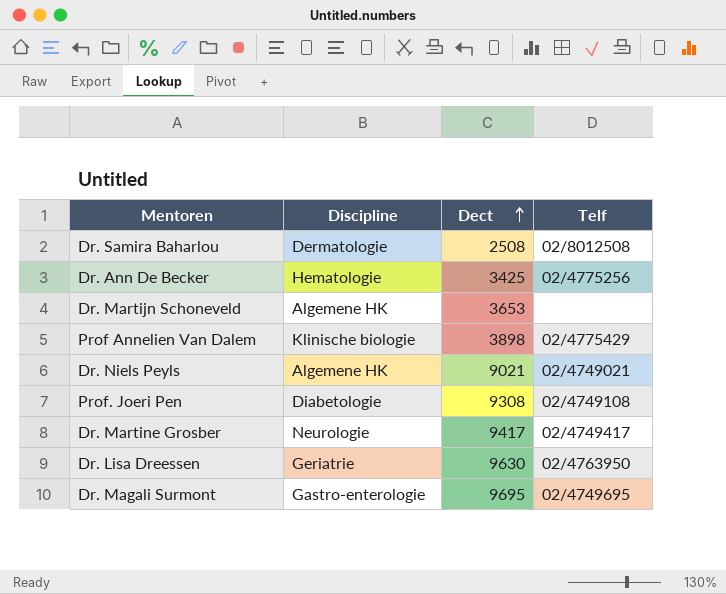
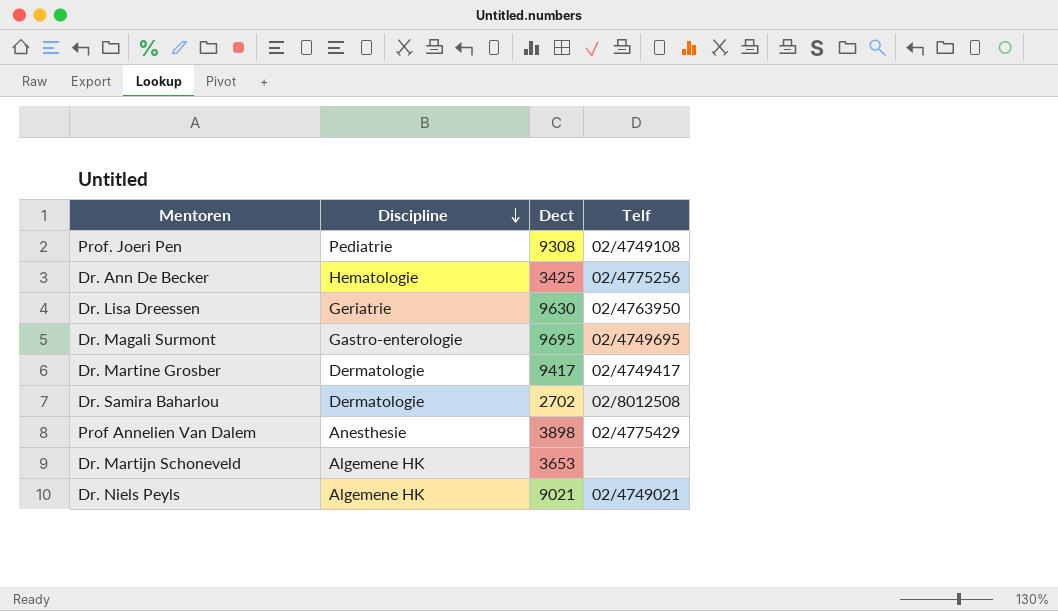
row order: Dect ascending -> Discipline descending
Prof. Joeri Pen | Discipline: Diabetologie -> Pediatrie
Dr. Martine Grosber | Discipline: Neurologie -> Dermatologie
Dr. Samira Baharlou | Dect: 2508 -> 2702
Prof Annelien Van Dalem | Discipline: Klinische biologie -> Anesthesie

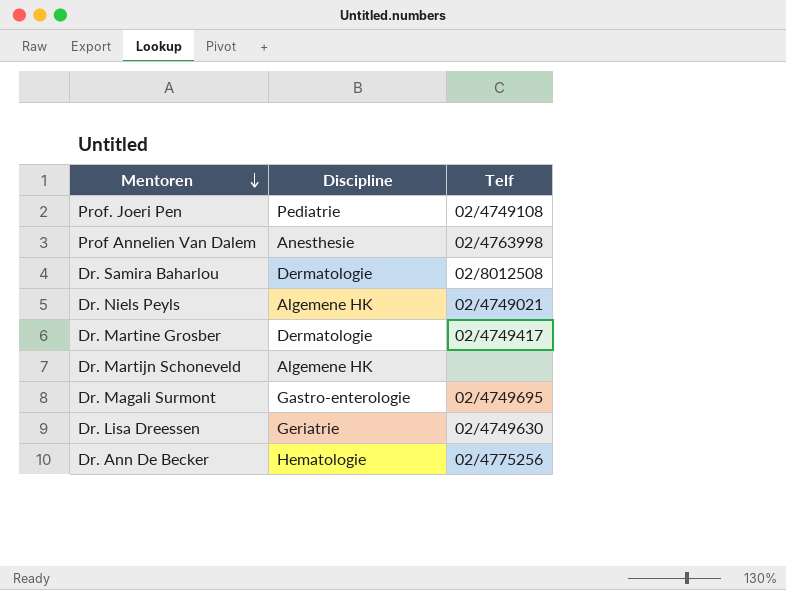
row order: Discipline descending -> Mentoren descending
column Dect | position: 3 -> none
Prof Annelien Van Dalem | Telf: 02/4775429 -> 02/4763998
Dr. Lisa Dreessen | Telf: 02/4763950 -> 02/4749630

